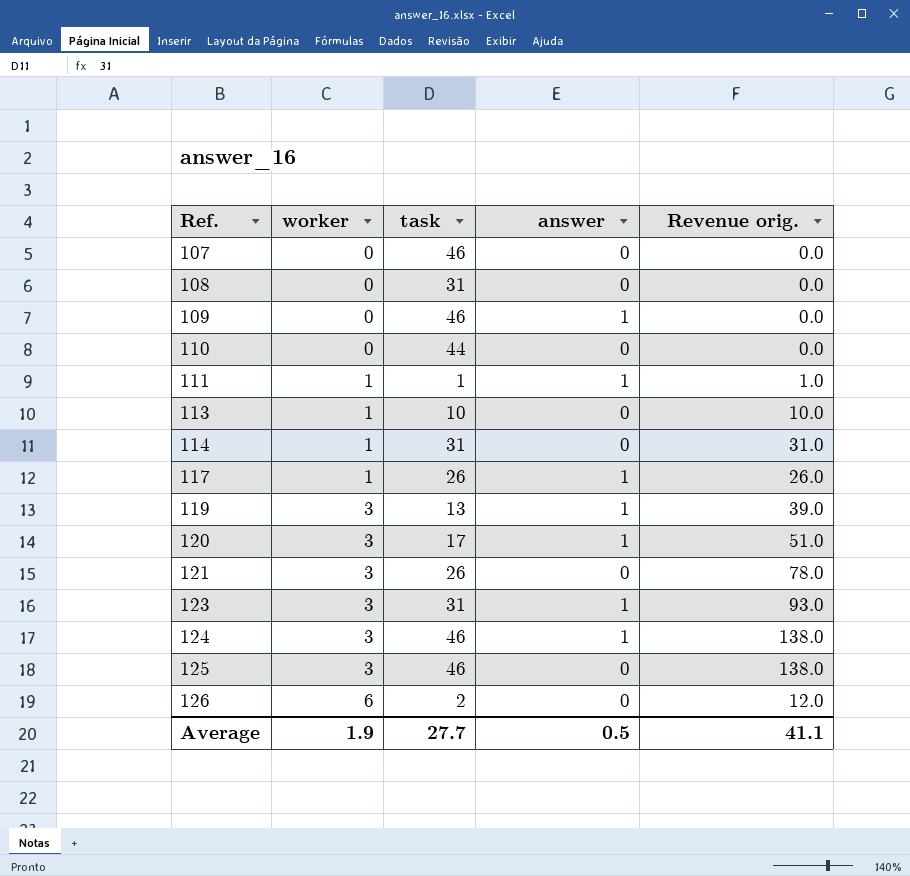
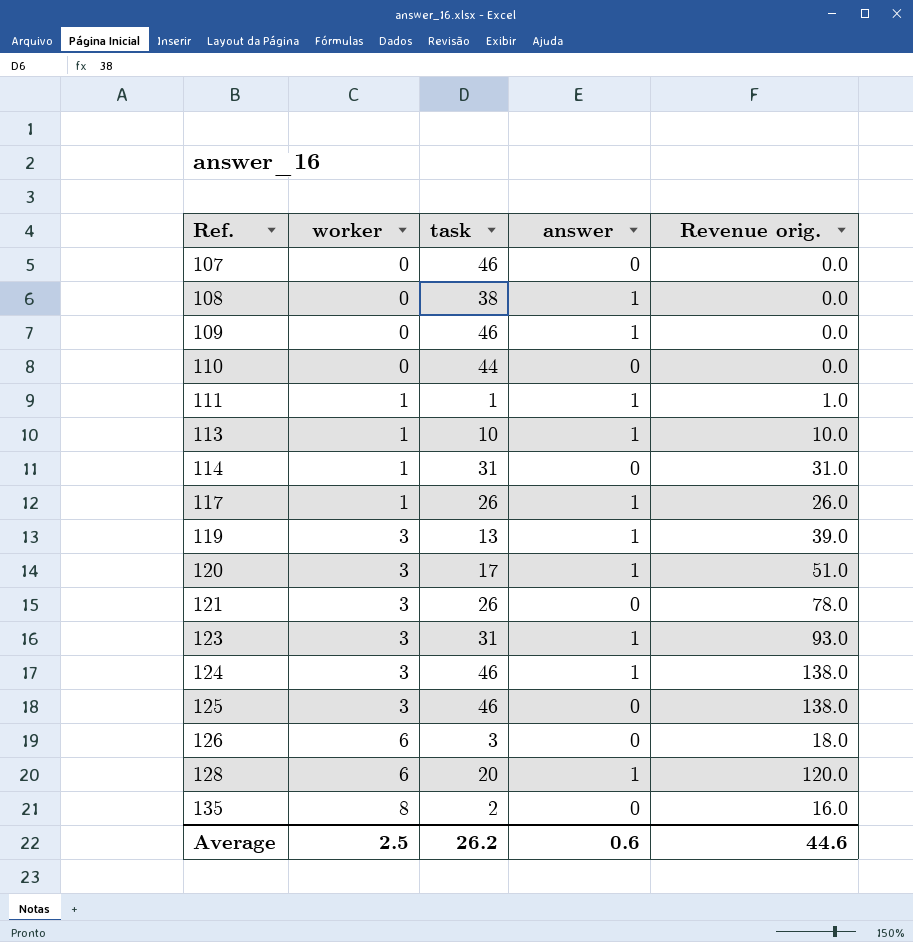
108 | task: 31 -> 38
108 | answer: 0 -> 1
113 | answer: 0 -> 1
126 | task: 2 -> 3
126 | Revenue orig.: 12.0 -> 18.0
row 128: none -> 6 | 20 | 1 | 120.0
row 135: none -> 8 | 2 | 0 | 16.0
Average | worker: 1.9 -> 2.5
Average | task: 27.7 -> 26.2
Average | answer: 0.5 -> 0.6
Average | Revenue orig.: 41.1 -> 44.6

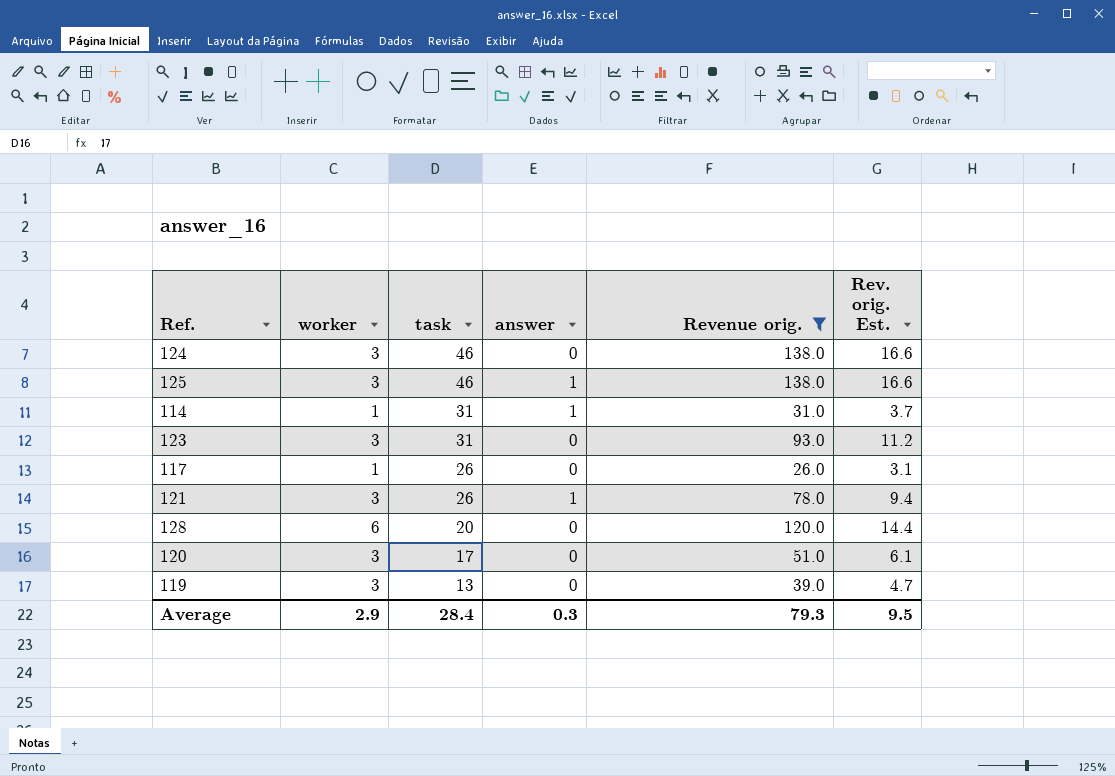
filter: none -> Revenue orig. >= 26.0
row order: Ref. ascending -> task descending
column Rev. orig. Est. | formula: none -> [Revenue orig.] * 0.12
124 | answer: 1 -> 0
125 | answer: 0 -> 1
114 | answer: 0 -> 1
123 | answer: 1 -> 0
117 | answer: 1 -> 0
121 | answer: 0 -> 1
128 | answer: 1 -> 0
120 | answer: 1 -> 0
119 | answer: 1 -> 0
Average | worker: 2.5 -> 2.9
Average | task: 26.2 -> 28.4
Average | answer: 0.6 -> 0.3
Average | Revenue orig.: 44.6 -> 79.3

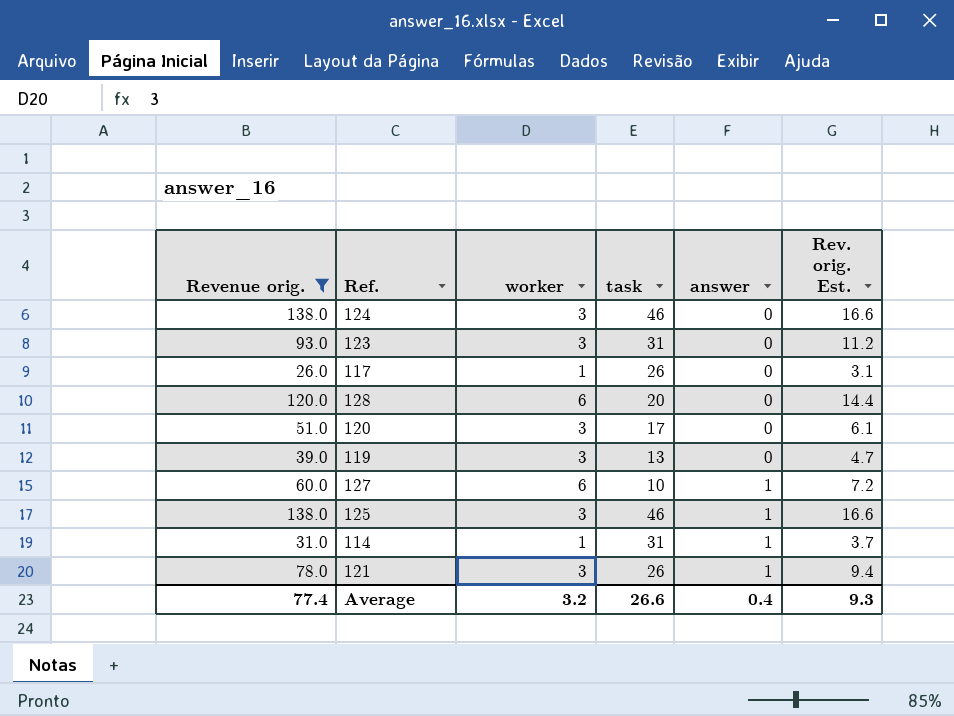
row order: task descending -> answer ascending
column Revenue orig. | position: 5 -> 1
row 127: none -> 60.0 | 6 | 10 | 1 | 7.2
Average | Revenue orig.: 79.3 -> 77.4
Average | worker: 2.9 -> 3.2
Average | task: 28.4 -> 26.6
Average | answer: 0.3 -> 0.4
Average | Rev. orig. Est.: 9.5 -> 9.3

